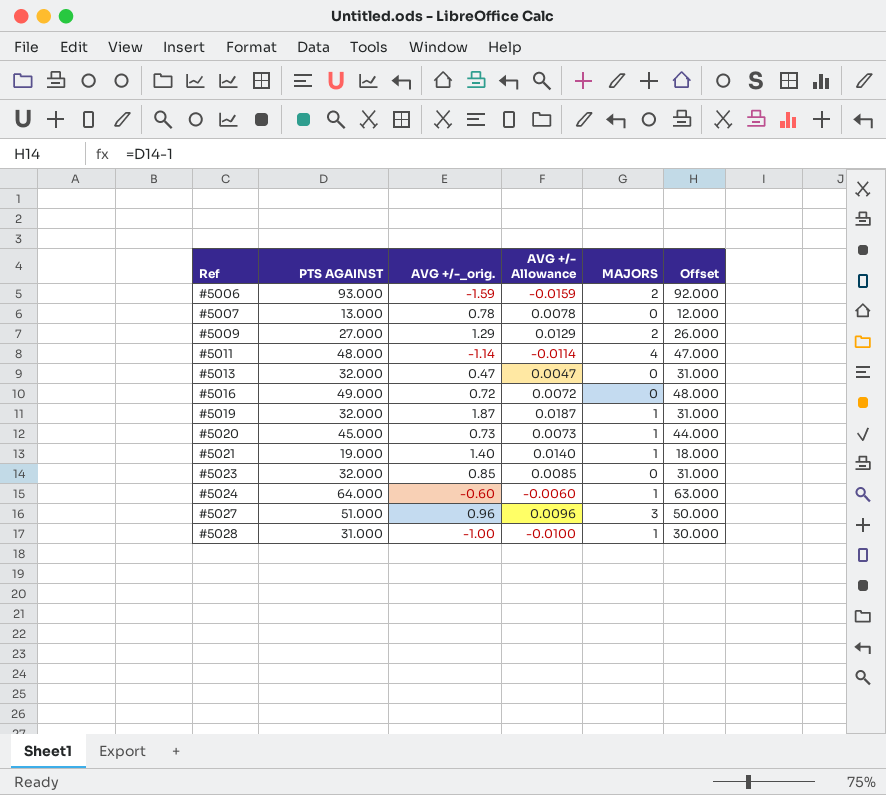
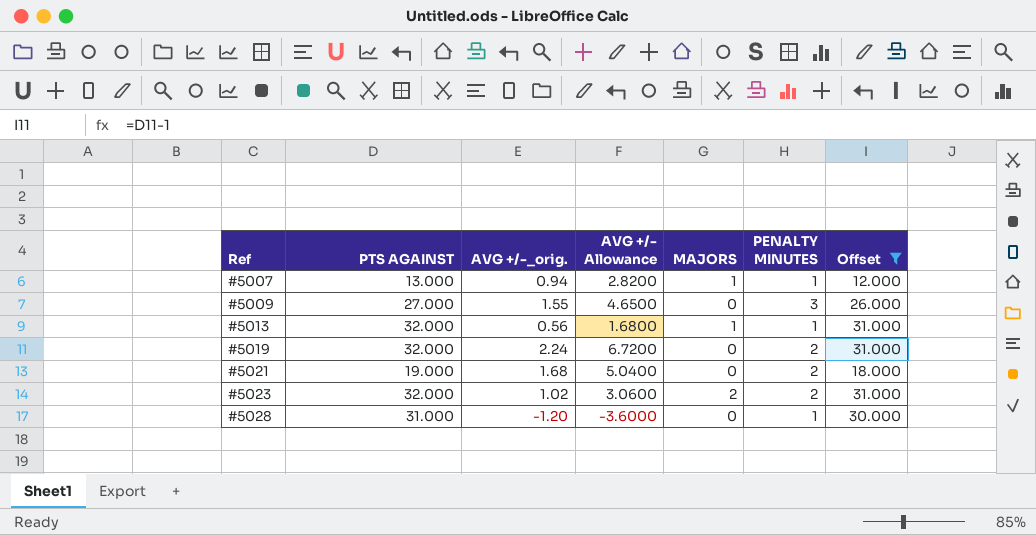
filter: none -> Offset <= 31.000
column AVG +/- Allowance | formula: [AVG +/-_orig.] * 0.01 -> [AVG +/-_orig.] * 3
column PENALTY MINUTES | position: none -> 6
#5007 | AVG +/-_orig.: 0.78 -> 0.94
#5007 | MAJORS: 0 -> 1
#5009 | AVG +/-_orig.: 1.29 -> 1.55
#5009 | MAJORS: 2 -> 0
#5013 | AVG +/-_orig.: 0.47 -> 0.56
#5013 | MAJORS: 0 -> 1
#5019 | AVG +/-_orig.: 1.87 -> 2.24
#5019 | MAJORS: 1 -> 0
#5021 | AVG +/-_orig.: 1.40 -> 1.68
#5021 | MAJORS: 1 -> 0
#5023 | AVG +/-_orig.: 0.85 -> 1.02
#5023 | MAJORS: 0 -> 2
#5028 | AVG +/-_orig.: -1.00 -> -1.20
#5028 | MAJORS: 1 -> 0

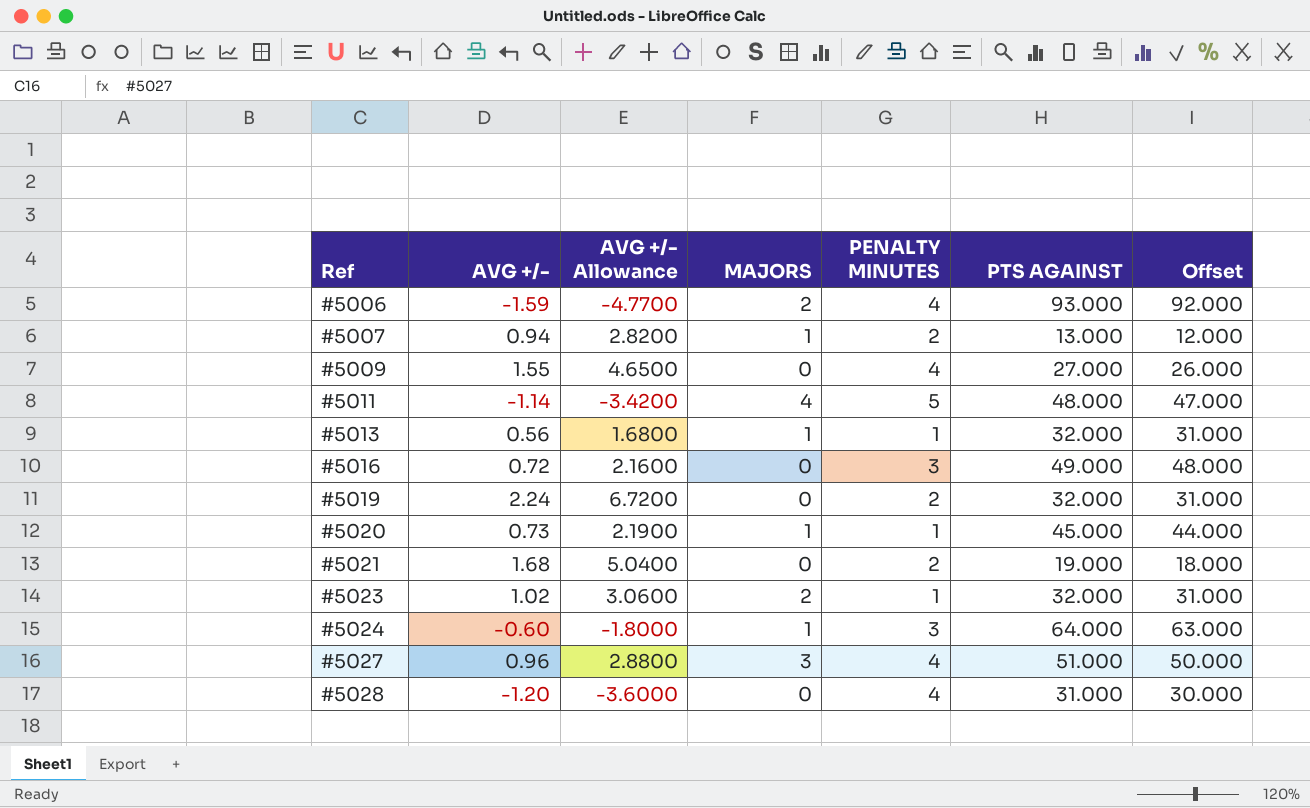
filter: Offset <= 31.000 -> none
column name: AVG +/-_orig. -> AVG +/-
column PTS AGAINST | position: 2 -> 6
#5007 | PENALTY MINUTES: 1 -> 2
#5009 | PENALTY MINUTES: 3 -> 4
#5023 | PENALTY MINUTES: 2 -> 1
#5028 | PENALTY MINUTES: 1 -> 4

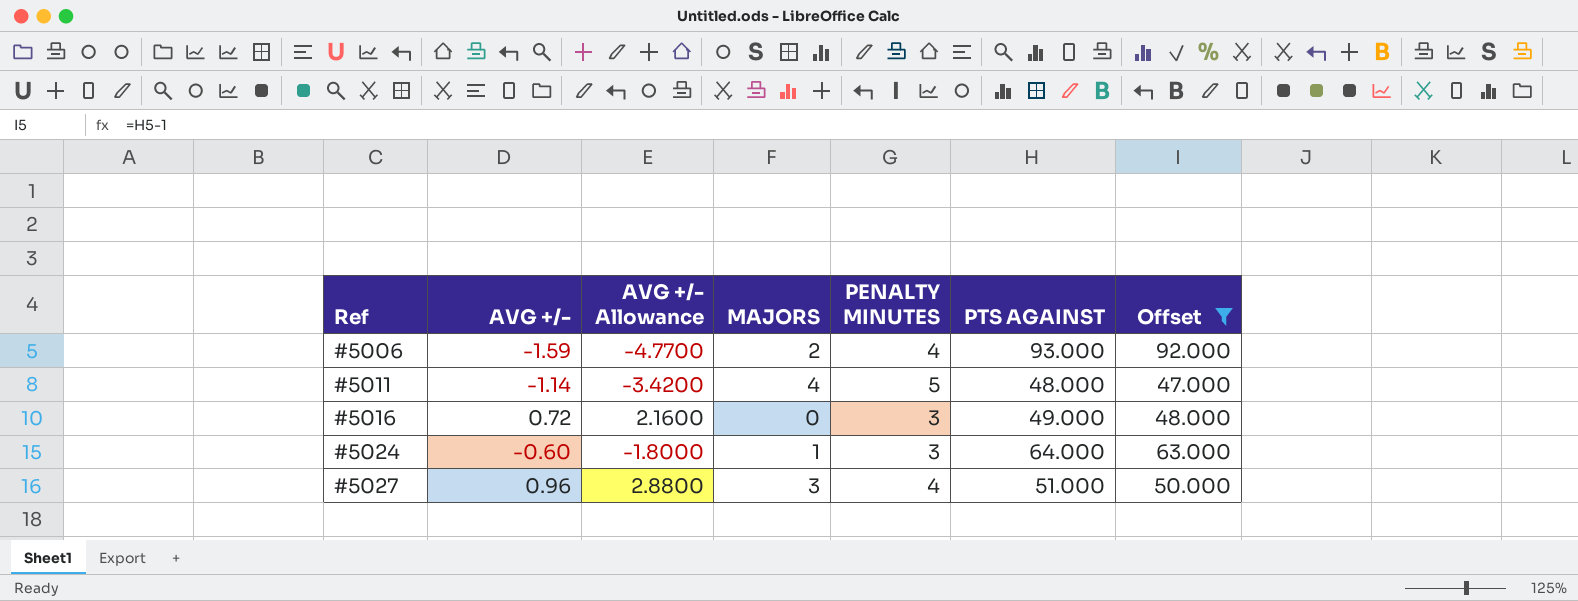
filter: none -> Offset >= 47.000

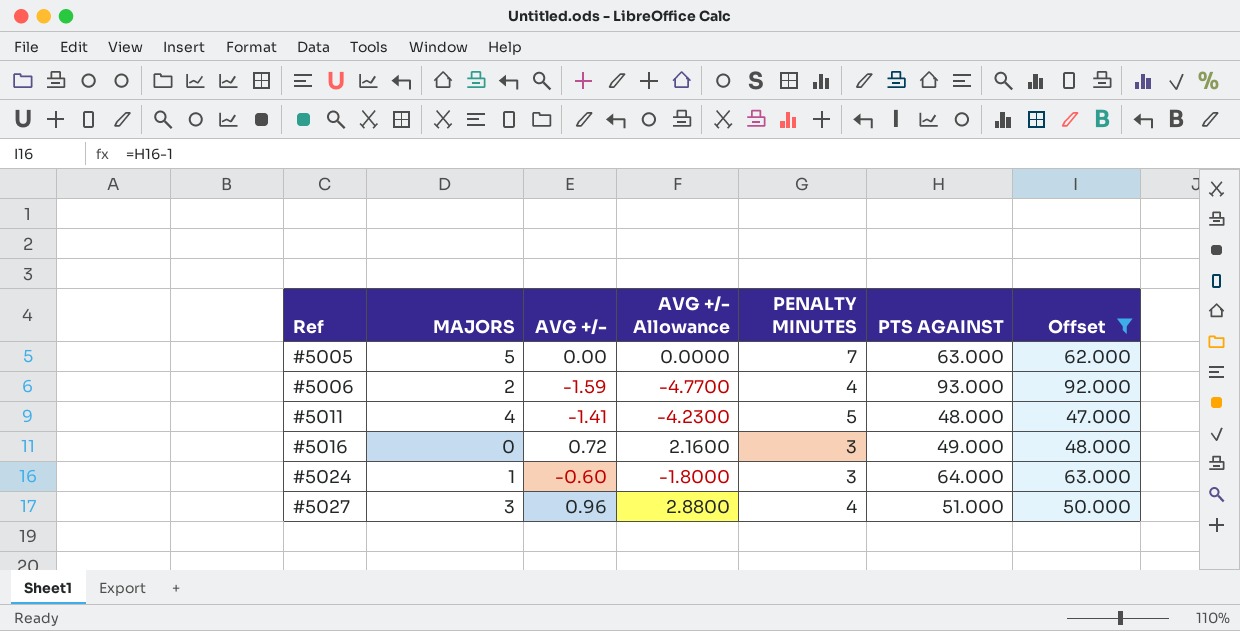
column MAJORS | position: 4 -> 2
row #5005: none -> 5 | 0.00 | 0.0000 | 7 | 63.000 | 62.000
#5011 | AVG +/-: -1.14 -> -1.41
#5011 | AVG +/- Allowance: -3.4200 -> -4.2300

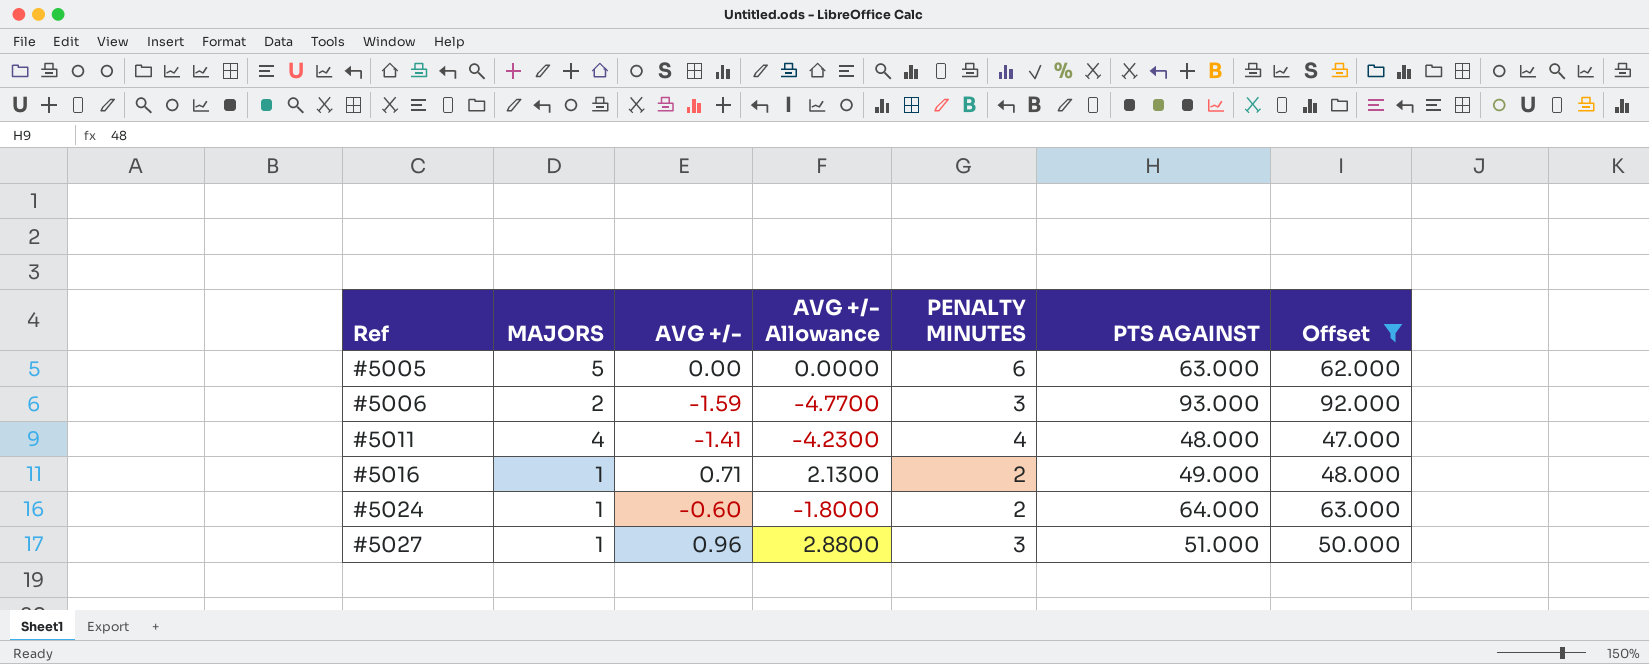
#5005 | PENALTY MINUTES: 7 -> 6
#5006 | PENALTY MINUTES: 4 -> 3
#5011 | PENALTY MINUTES: 5 -> 4
#5016 | MAJORS: 0 -> 1
#5016 | AVG +/-: 0.72 -> 0.71
#5016 | AVG +/- Allowance: 2.1600 -> 2.1300
#5016 | PENALTY MINUTES: 3 -> 2
#5024 | PENALTY MINUTES: 3 -> 2
#5027 | MAJORS: 3 -> 1
#5027 | PENALTY MINUTES: 4 -> 3

